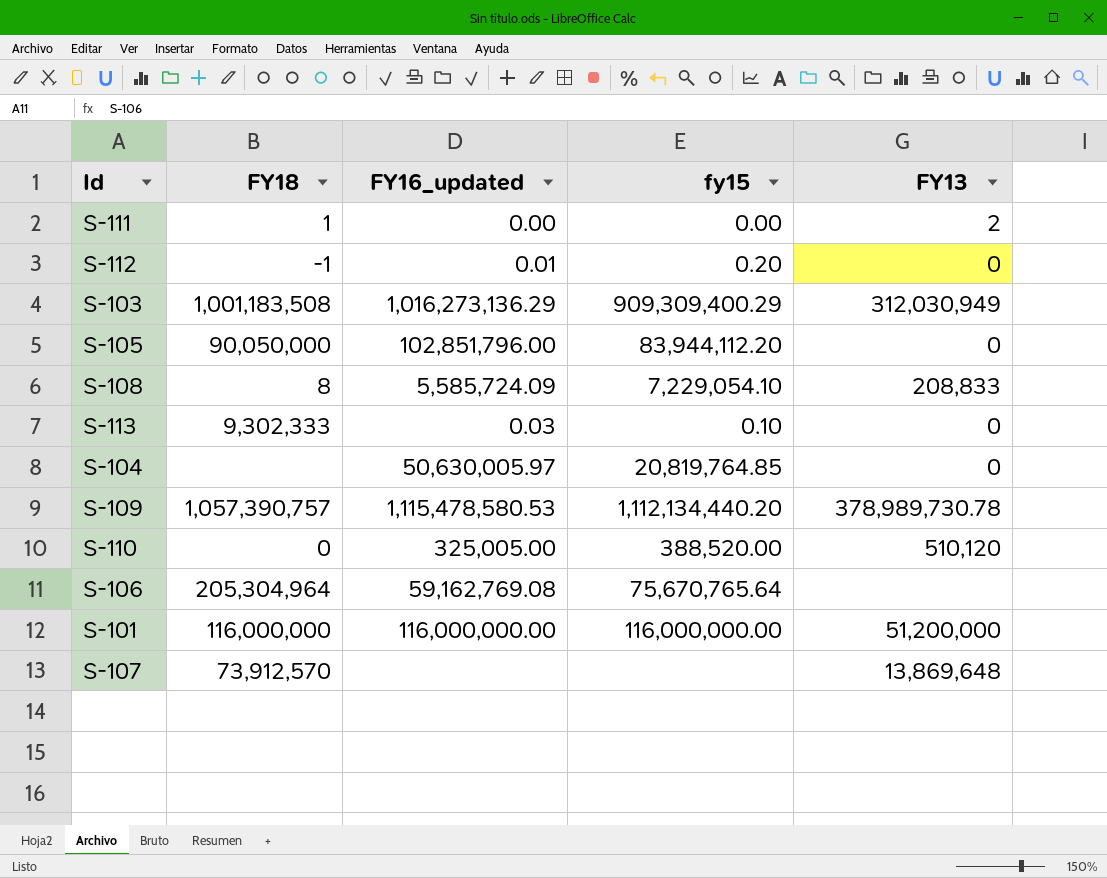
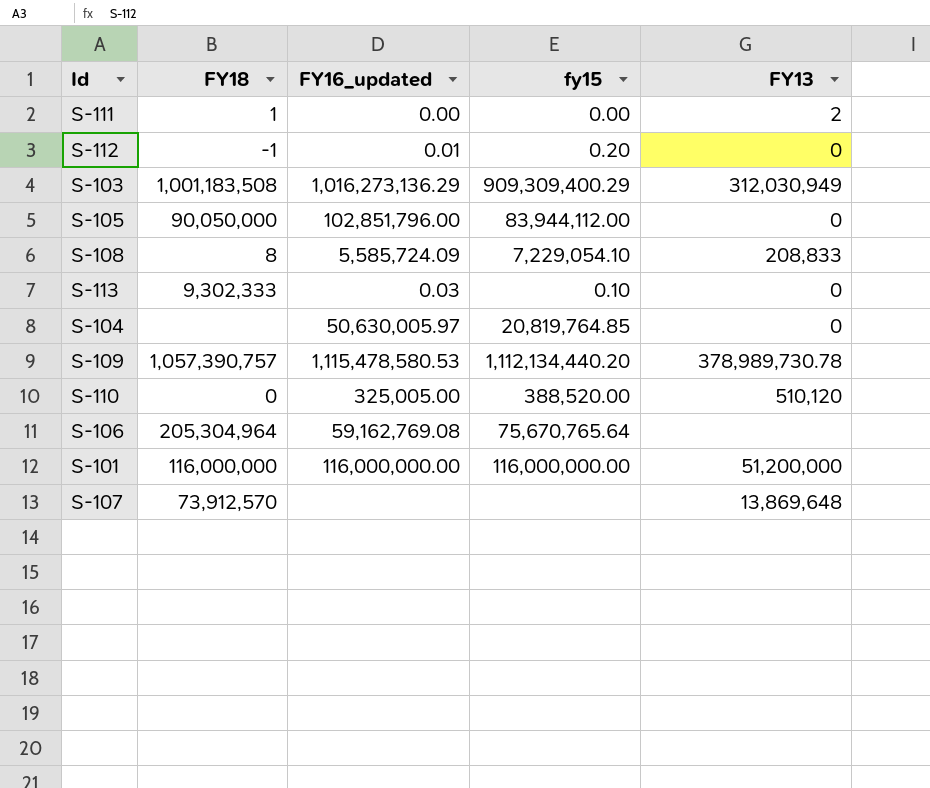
S-105 | fy15: 83,944,112.20 -> 83,944,112.00

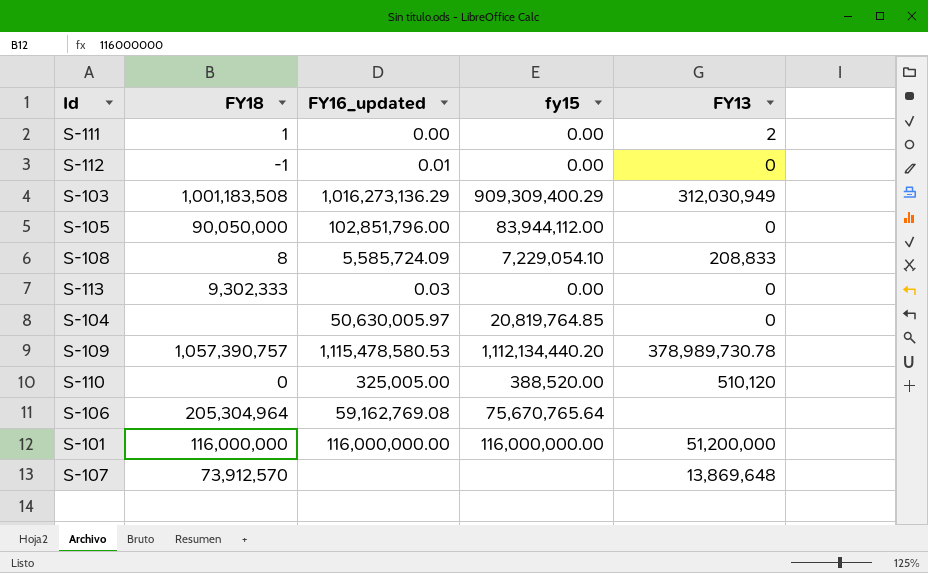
S-112 | fy15: 0.20 -> 0.00
S-113 | fy15: 0.10 -> 0.00

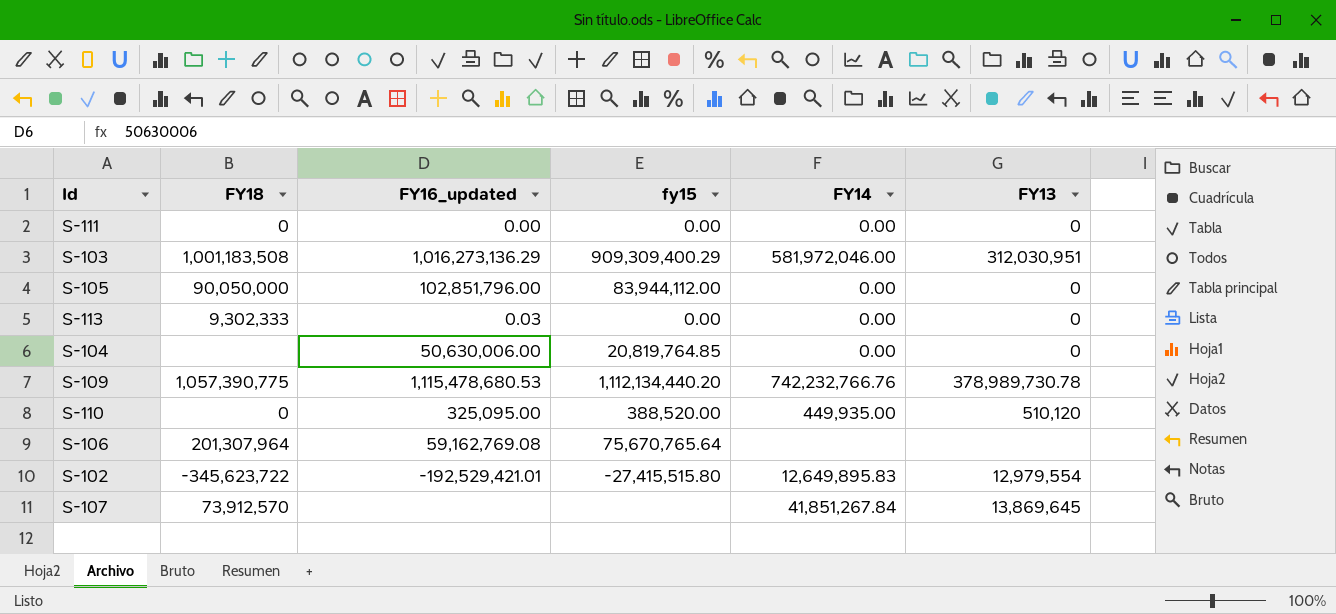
column FY14 | position: none -> 5
row S-112: -1 | 0.01 | 0.00 | 0 -> none
row S-108: 8 | 5,585,724.09 | 7,229,054.10 | 208,833 -> none
row S-101: 116,000,000 | 116,000,000.00 | 116,000,000.00 | 51,200,000 -> none
S-111 | FY18: 1 -> 0
S-111 | FY13: 2 -> 0
S-103 | FY13: 312,030,949 -> 312,030,951
S-104 | FY16_updated: 50,630,005.97 -> 50,630,006.00
S-109 | FY18: 1,057,390,757 -> 1,057,390,775
S-109 | FY16_updated: 1,115,478,580.53 -> 1,115,478,680.53
S-110 | FY16_updated: 325,005.00 -> 325,095.00
S-106 | FY18: 205,304,964 -> 201,307,964
row S-102: none -> -345,623,722 | -192,529,421.01 | -27,415,515.80 | 12,649,895.83 | 12,979,554
S-107 | FY13: 13,869,648 -> 13,869,645

